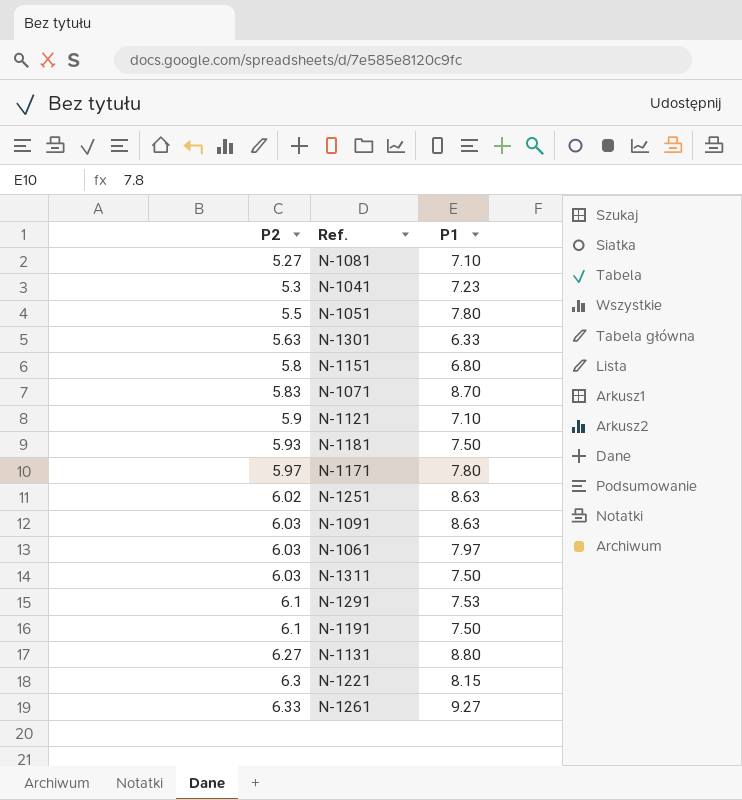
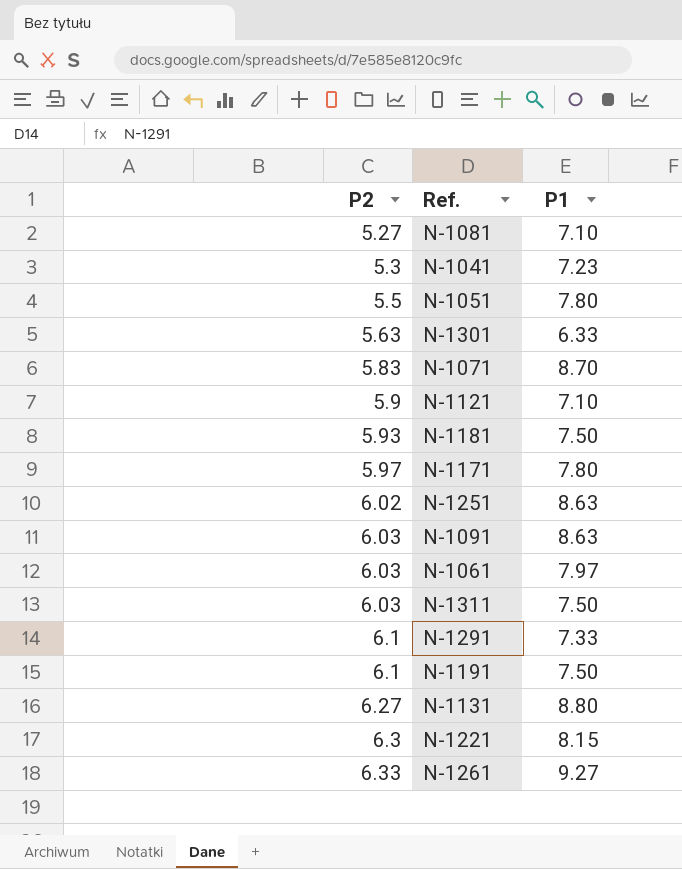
row N-1151: 5.8 | 6.80 -> none
N-1291 | P1: 7.53 -> 7.33

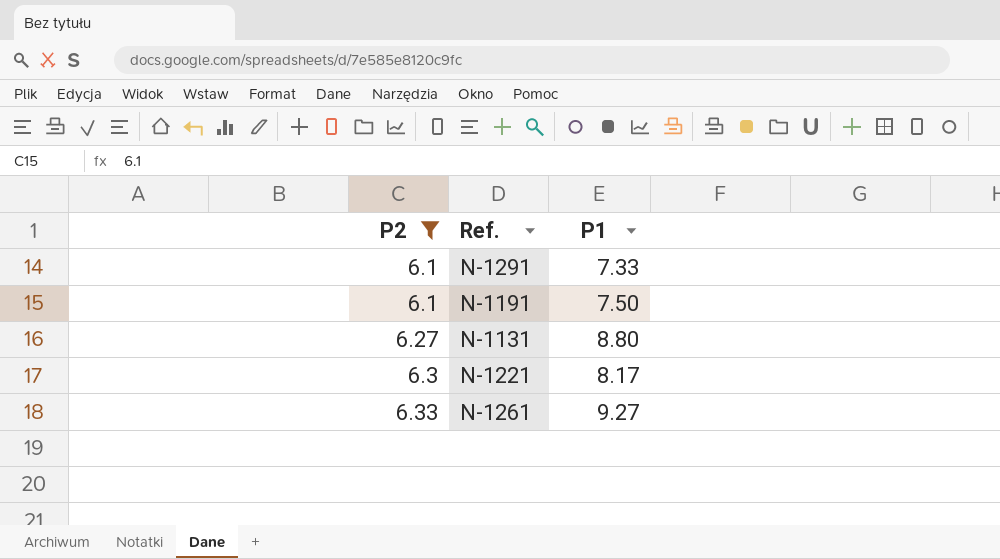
filter: none -> P2 >= 6.1
N-1221 | P1: 8.15 -> 8.17

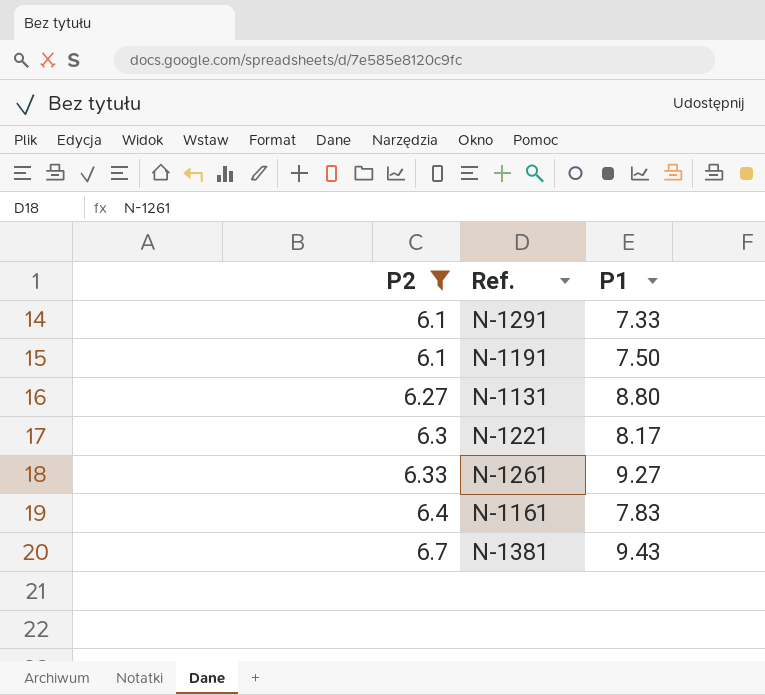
row N-1161: none -> 6.4 | 7.83
row N-1381: none -> 6.7 | 9.43

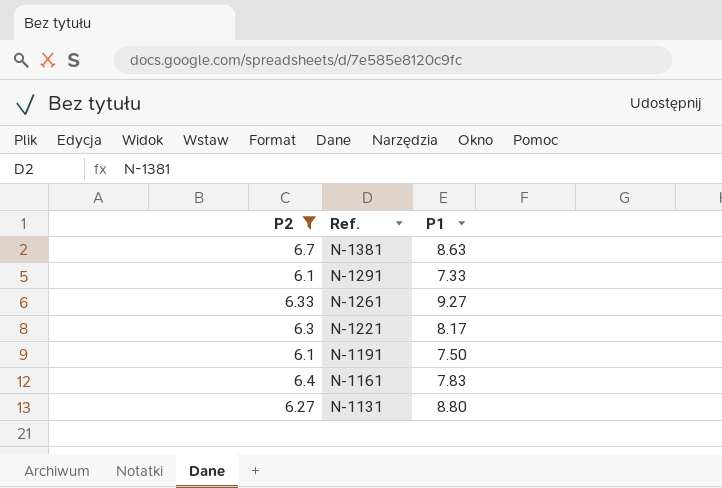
row order: P2 ascending -> Ref. descending
N-1381 | P1: 9.43 -> 8.63

